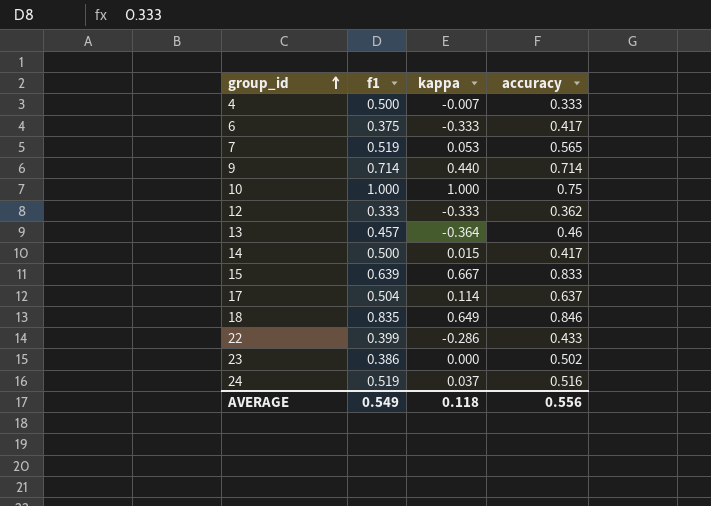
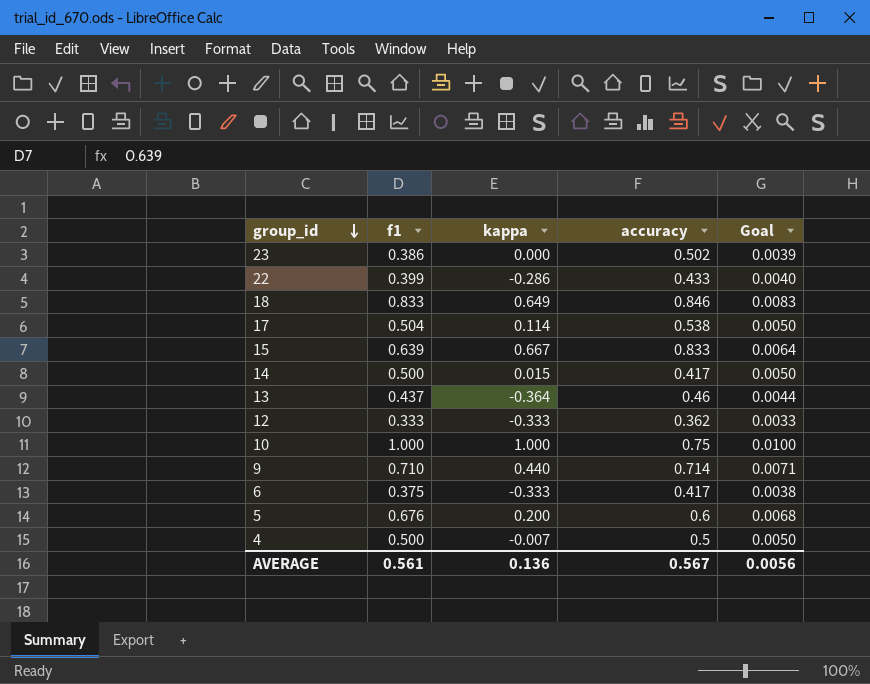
row order: group_id ascending -> group_id descending
column Goal | formula: none -> [f1] * 0.01
row 7: 0.519 | 0.053 | 0.565 -> none
row 24: 0.519 | 0.037 | 0.516 -> none
18 | f1: 0.835 -> 0.833
17 | accuracy: 0.637 -> 0.538
13 | f1: 0.457 -> 0.437
9 | f1: 0.714 -> 0.710
row 5: none -> 0.676 | 0.200 | 0.6 | 0.0068
4 | accuracy: 0.333 -> 0.5
AVERAGE | f1: 0.549 -> 0.561
AVERAGE | kappa: 0.118 -> 0.136
AVERAGE | accuracy: 0.556 -> 0.567

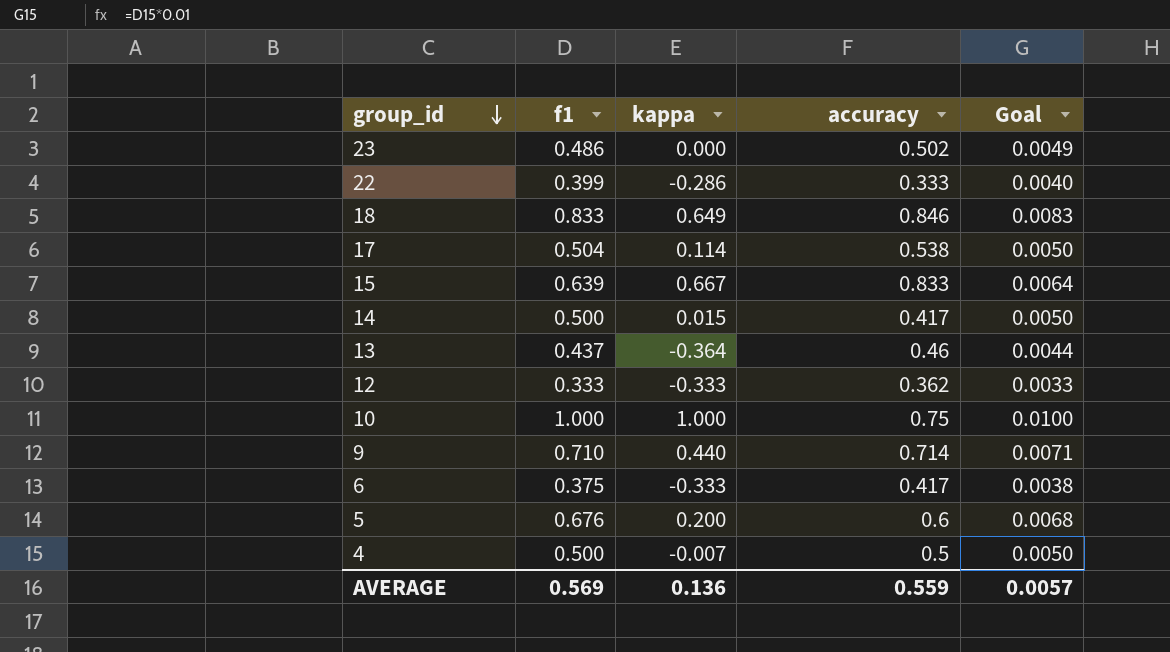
23 | f1: 0.386 -> 0.486
23 | Goal: 0.0039 -> 0.0049
22 | accuracy: 0.433 -> 0.333
AVERAGE | f1: 0.561 -> 0.569
AVERAGE | accuracy: 0.567 -> 0.559
AVERAGE | Goal: 0.0056 -> 0.0057

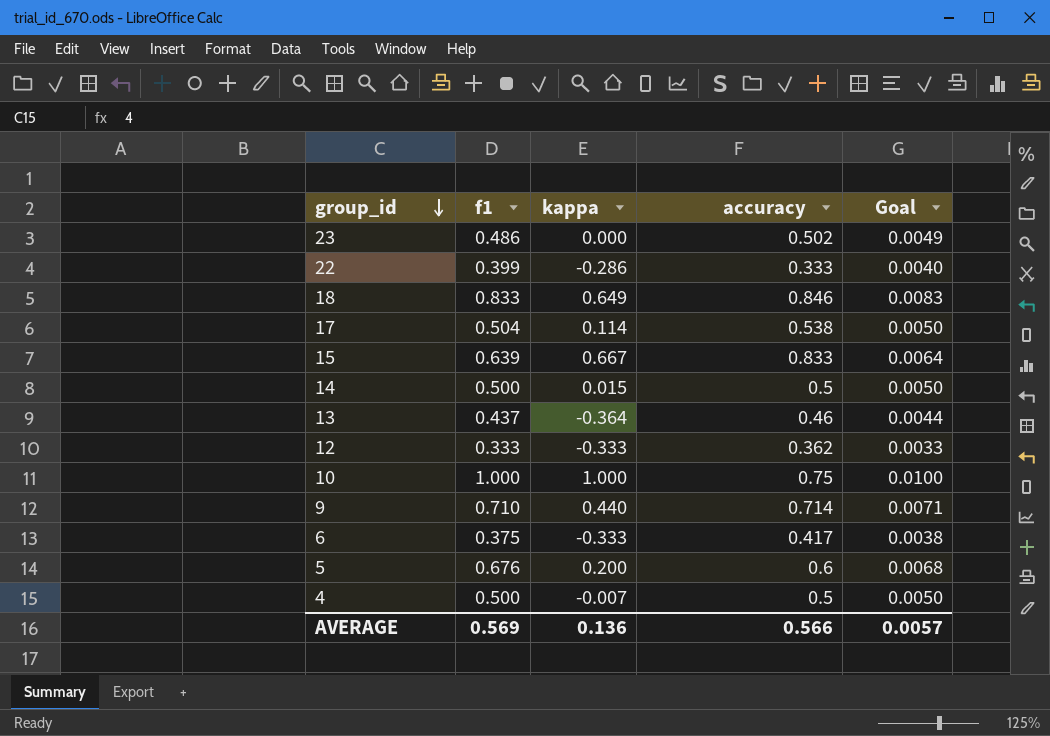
14 | accuracy: 0.417 -> 0.5
AVERAGE | accuracy: 0.559 -> 0.566

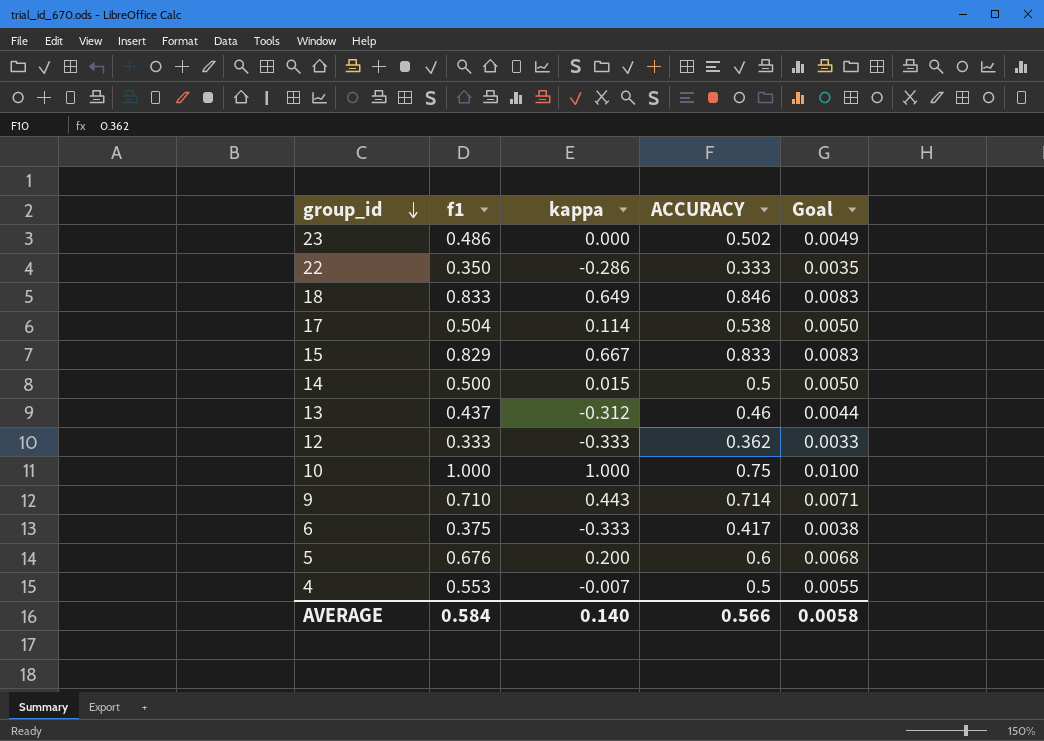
column name: accuracy -> ACCURACY
22 | f1: 0.399 -> 0.350
22 | Goal: 0.0040 -> 0.0035
15 | f1: 0.639 -> 0.829
15 | Goal: 0.0064 -> 0.0083
13 | kappa: -0.364 -> -0.312
9 | kappa: 0.440 -> 0.443
4 | f1: 0.500 -> 0.553
4 | Goal: 0.0050 -> 0.0055
AVERAGE | f1: 0.569 -> 0.584
AVERAGE | kappa: 0.136 -> 0.140
AVERAGE | Goal: 0.0057 -> 0.0058

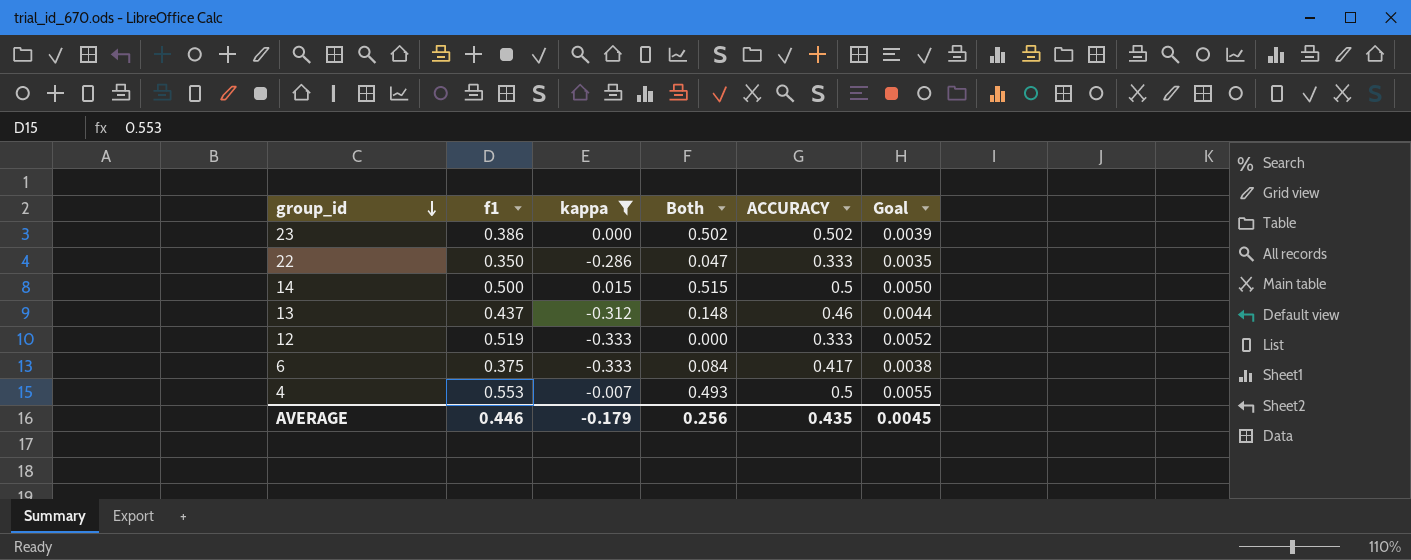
filter: none -> kappa <= 0.015
column Both | formula: none -> [kappa] + [ACCURACY]
23 | f1: 0.486 -> 0.386
23 | Goal: 0.0049 -> 0.0039
12 | f1: 0.333 -> 0.519
12 | ACCURACY: 0.362 -> 0.333
12 | Goal: 0.0033 -> 0.0052
AVERAGE | f1: 0.584 -> 0.446
AVERAGE | kappa: 0.140 -> -0.179
AVERAGE | ACCURACY: 0.566 -> 0.435
AVERAGE | Goal: 0.0058 -> 0.0045

